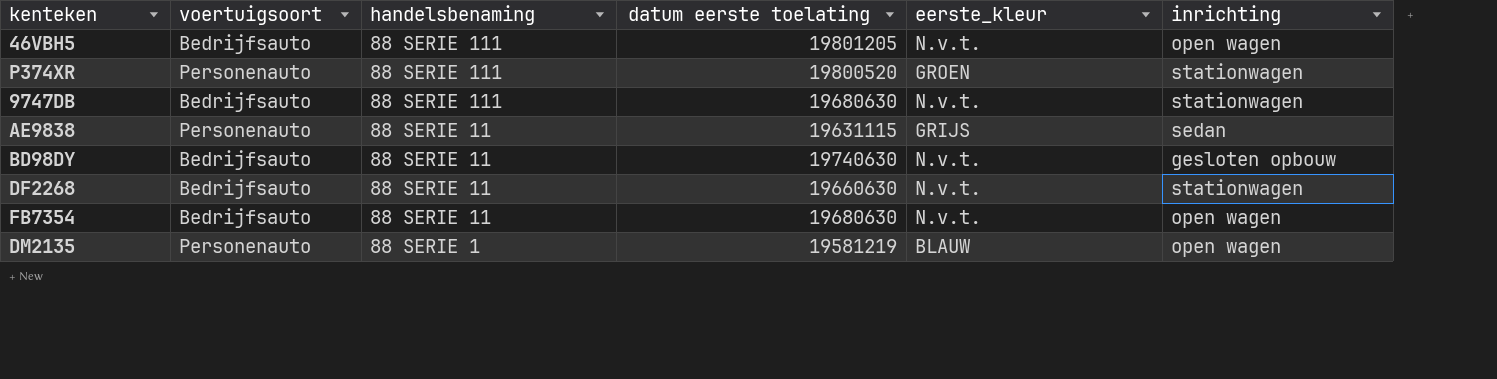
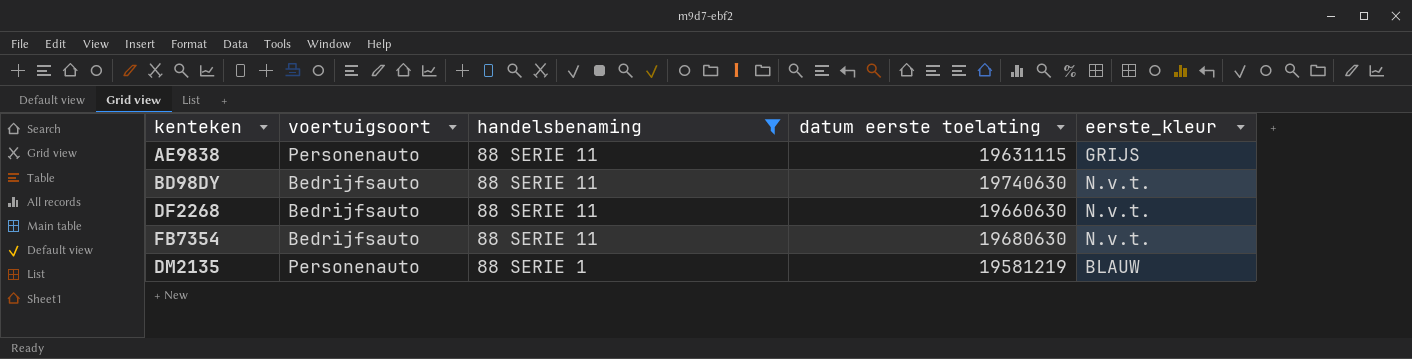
filter: none -> handelsbenaming != 88 SERIE 111
column inrichting | position: 6 -> none

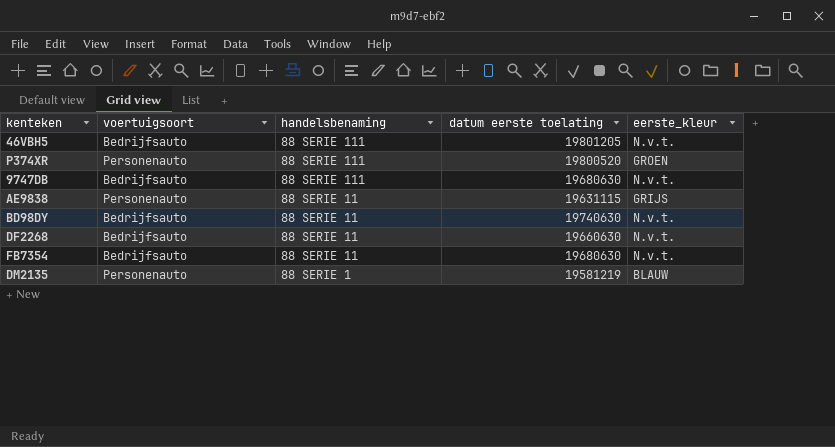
filter: handelsbenaming != 88 SERIE 111 -> none

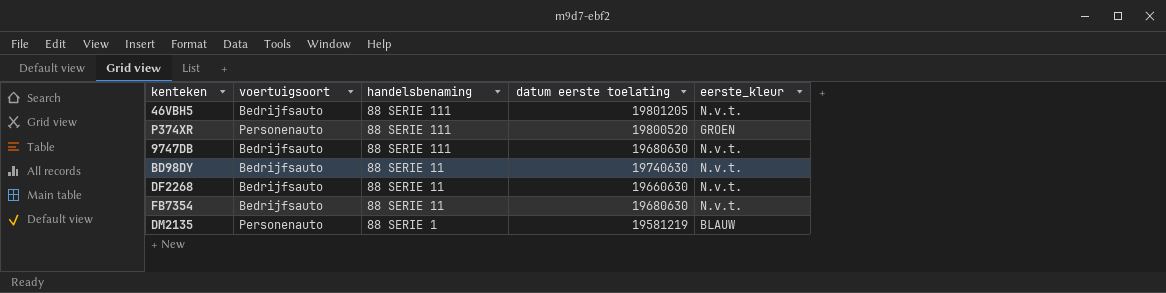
row AE9838: Personenauto | 88 SERIE 11 | 19631115 | GRIJS -> none

